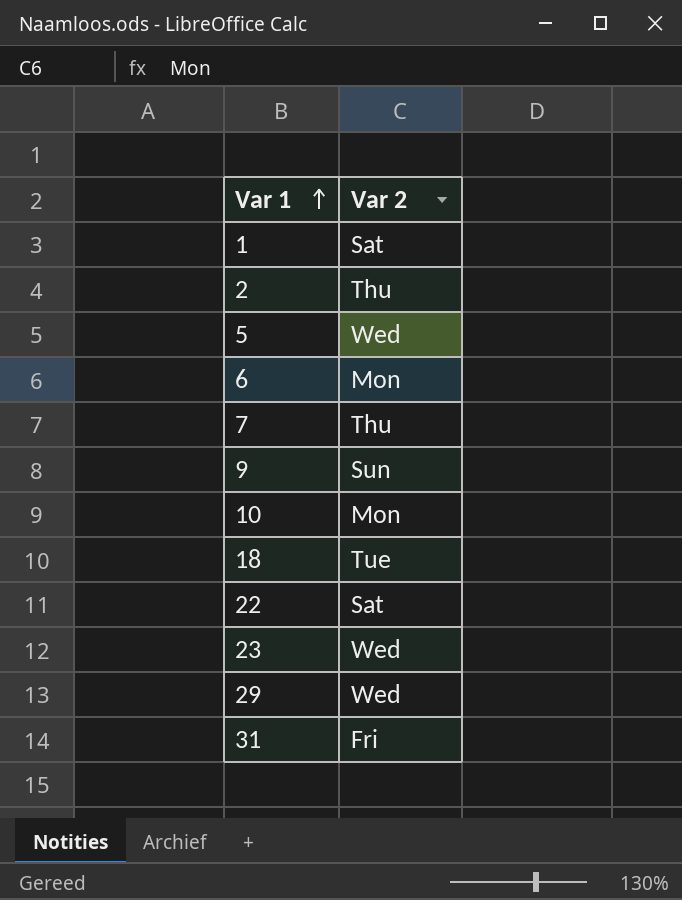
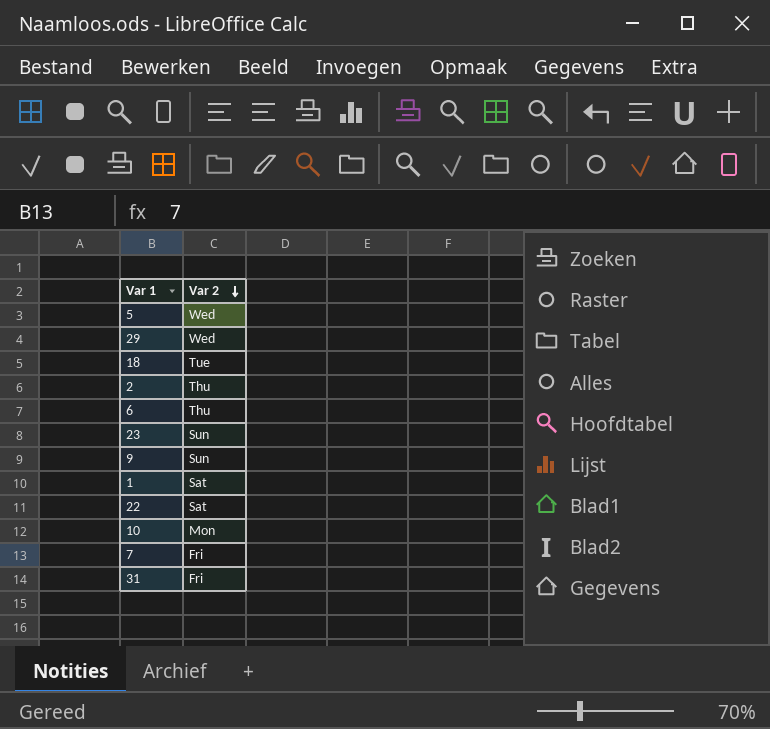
row order: Var 1 ascending -> Var 2 descending
6 | Var 2: Mon -> Thu
23 | Var 2: Wed -> Sun
7 | Var 2: Thu -> Fri

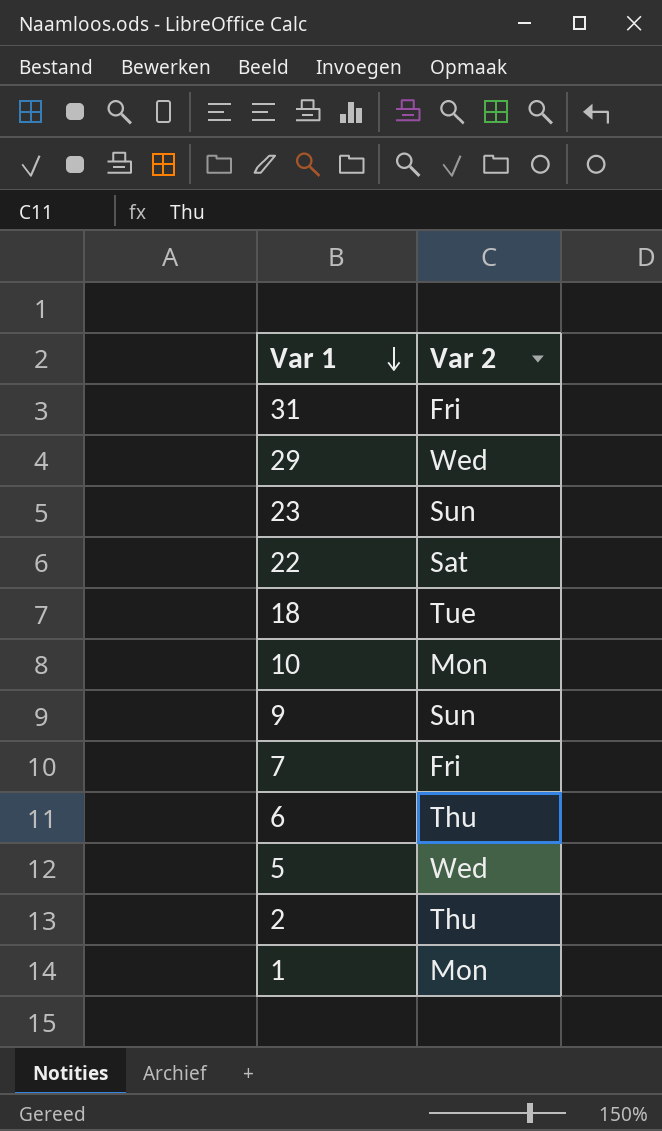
row order: Var 2 descending -> Var 1 descending
1 | Var 2: Sat -> Mon

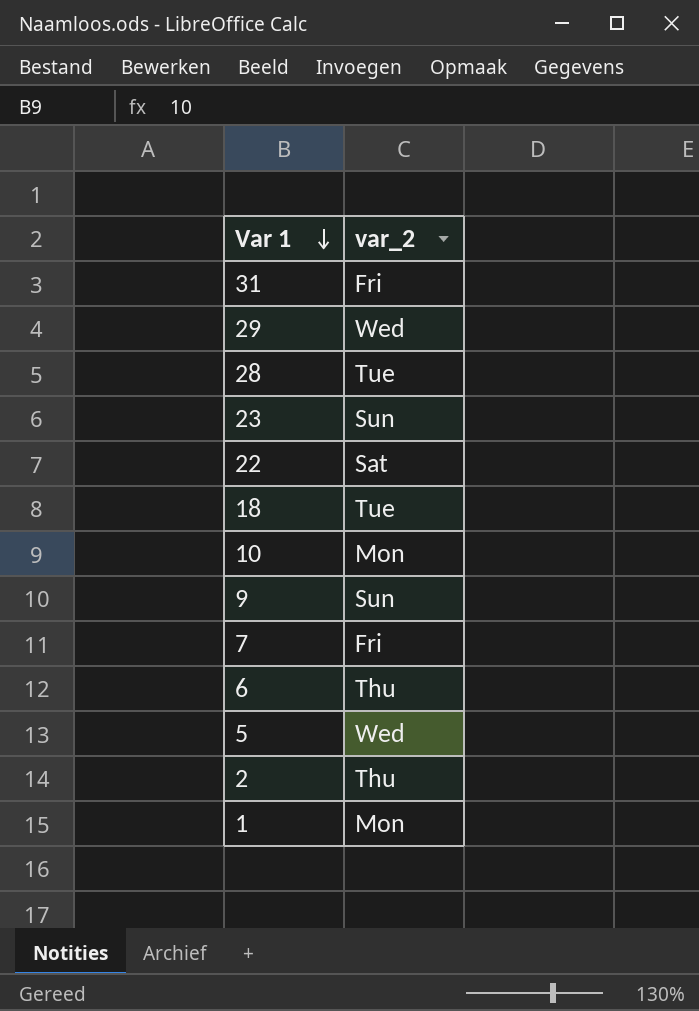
column name: Var 2 -> var_2
row 28: none -> Tue

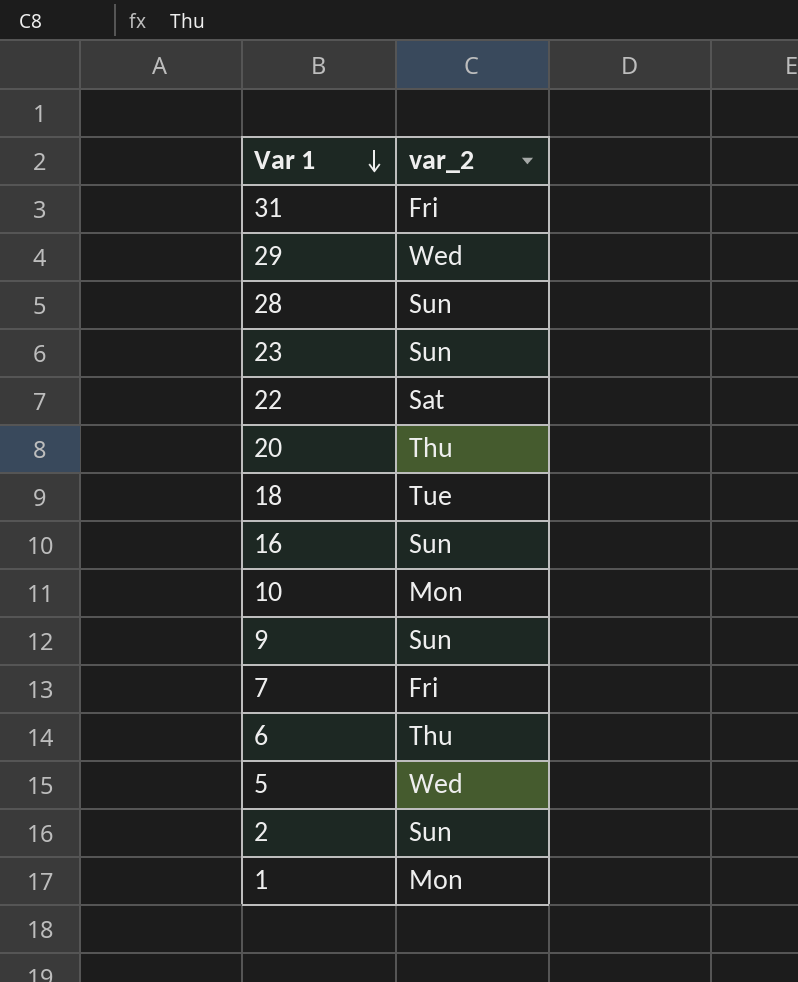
28 | var_2: Tue -> Sun
row 20: none -> Thu
row 16: none -> Sun
2 | var_2: Thu -> Sun

